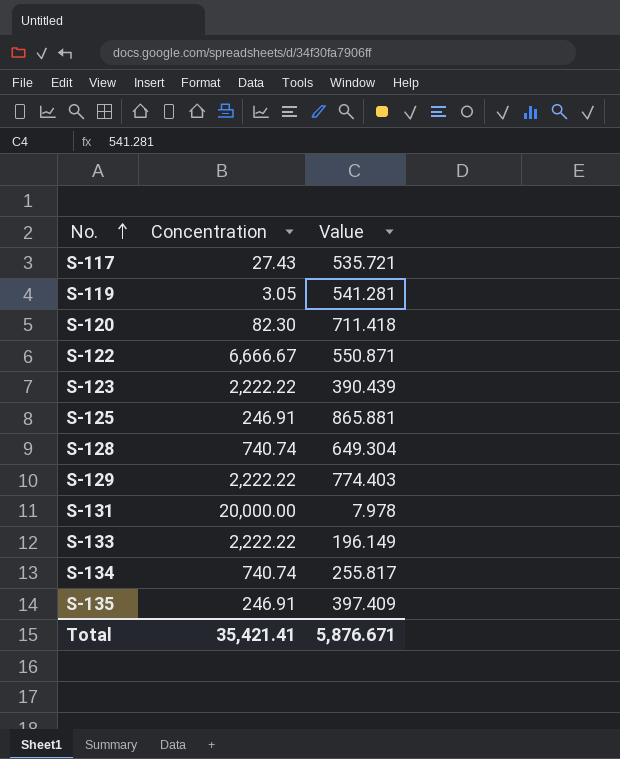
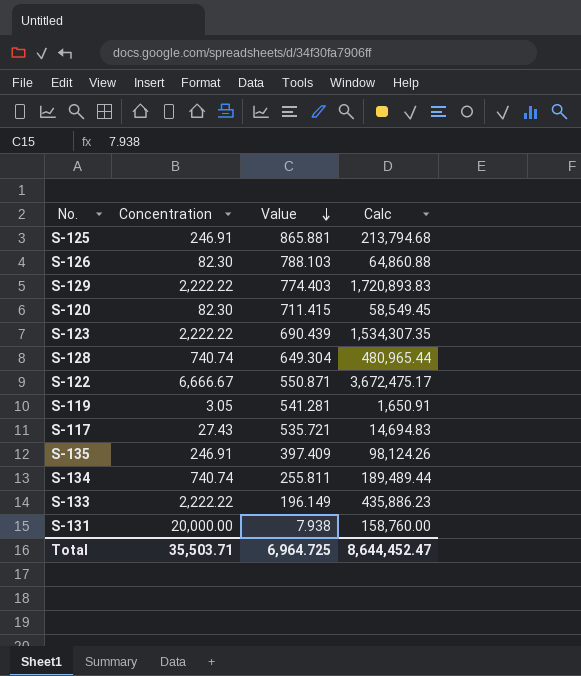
row order: No. ascending -> Value descending
column Calc | formula: none -> [Concentration] * [Value]
row S-126: none -> 82.30 | 788.103 | 64,860.88
S-120 | Value: 711.418 -> 711.415
S-123 | Value: 390.439 -> 690.439
S-134 | Value: 255.817 -> 255.811
S-131 | Value: 7.978 -> 7.938
Total | Concentration: 35,421.41 -> 35,503.71
Total | Value: 5,876.671 -> 6,964.725

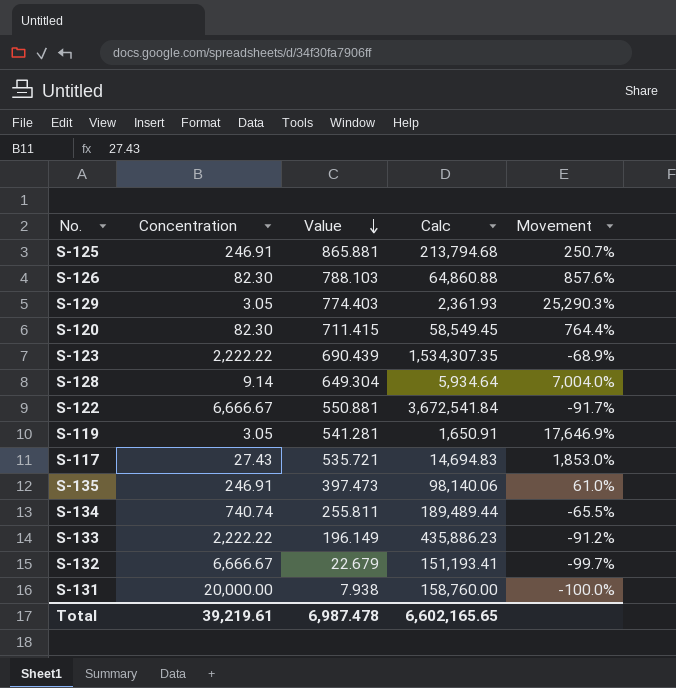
column Movement | formula: none -> ([Value] - [Concentration]) / [Concentration]
S-129 | Concentration: 2,222.22 -> 3.05
S-129 | Calc: 1,720,893.83 -> 2,361.93
S-128 | Concentration: 740.74 -> 9.14
S-128 | Calc: 480,965.44 -> 5,934.64
S-122 | Value: 550.871 -> 550.881
S-122 | Calc: 3,672,475.17 -> 3,672,541.84
S-135 | Value: 397.409 -> 397.473
S-135 | Calc: 98,124.26 -> 98,140.06
row S-132: none -> 6,666.67 | 22.679 | 151,193.41 | -99.7%
Total | Concentration: 35,503.71 -> 39,219.61
Total | Value: 6,964.725 -> 6,987.478
Total | Calc: 8,644,452.47 -> 6,602,165.65

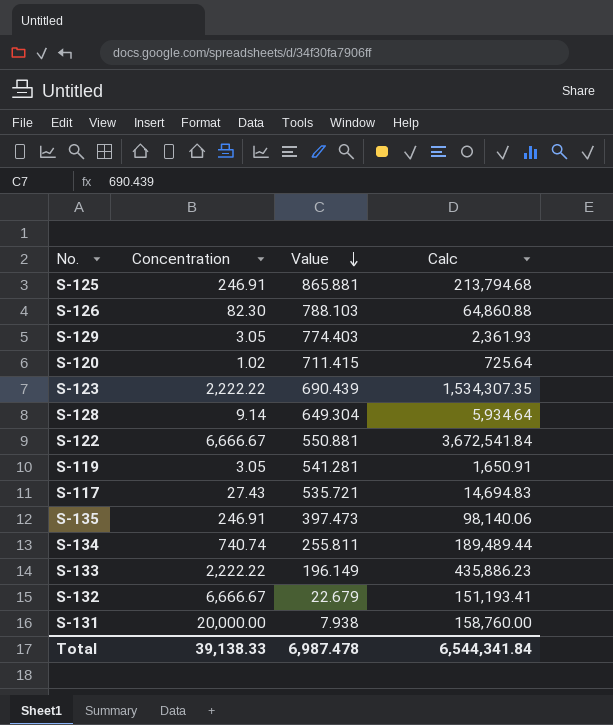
column Movement | formula: ([Value] - [Concentration]) / [Concentration] -> none
S-120 | Concentration: 82.30 -> 1.02
S-120 | Calc: 58,549.45 -> 725.64
Total | Concentration: 39,219.61 -> 39,138.33
Total | Calc: 6,602,165.65 -> 6,544,341.84

